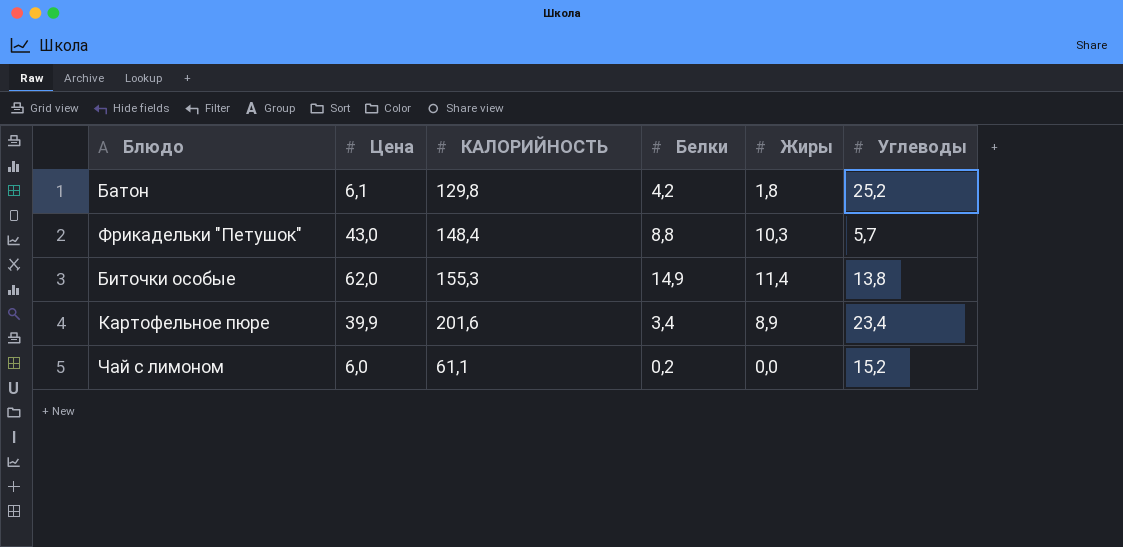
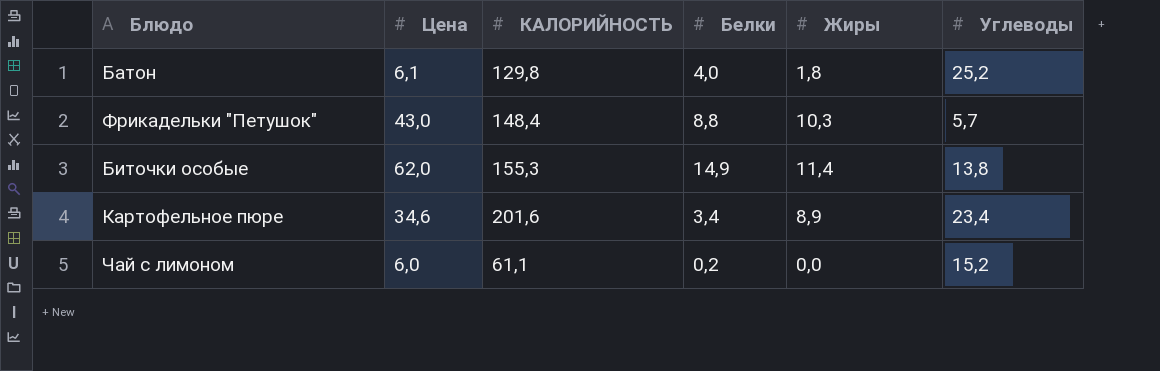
Батон | Белки: 4,2 -> 4,0
Картофельное пюре | Цена: 39,9 -> 34,6

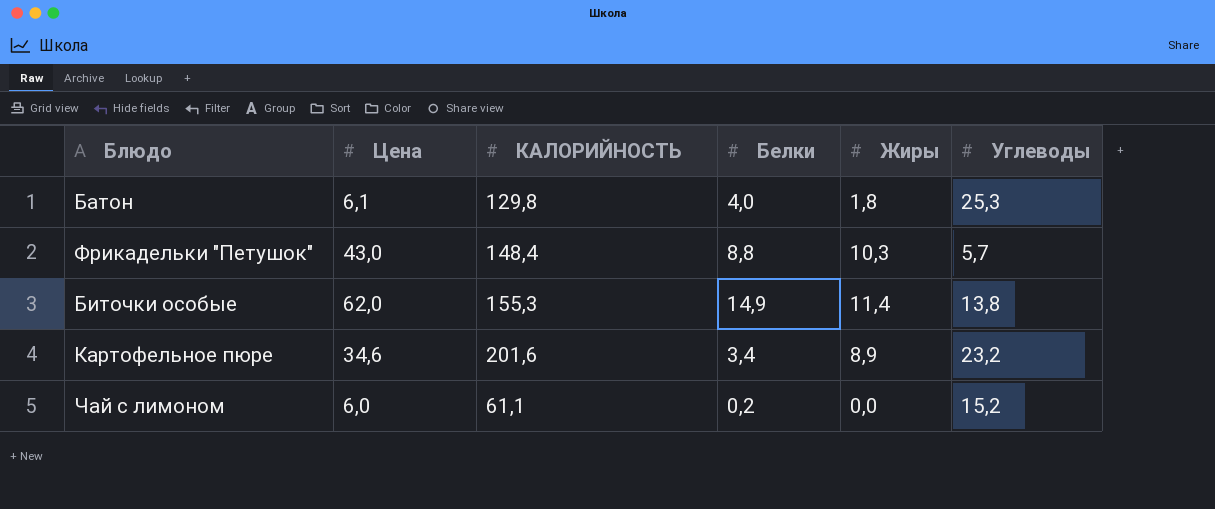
Батон | Углеводы: 25,2 -> 25,3
Картофельное пюре | Углеводы: 23,4 -> 23,2

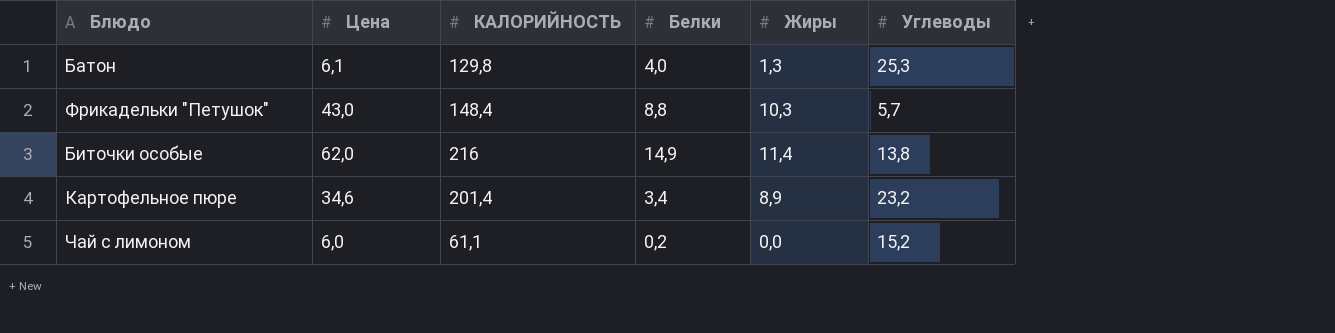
Батон | Жиры: 1,8 -> 1,3
Биточки особые | КАЛОРИЙНОСТЬ: 155,3 -> 216
Картофельное пюре | КАЛОРИЙНОСТЬ: 201,6 -> 201,4

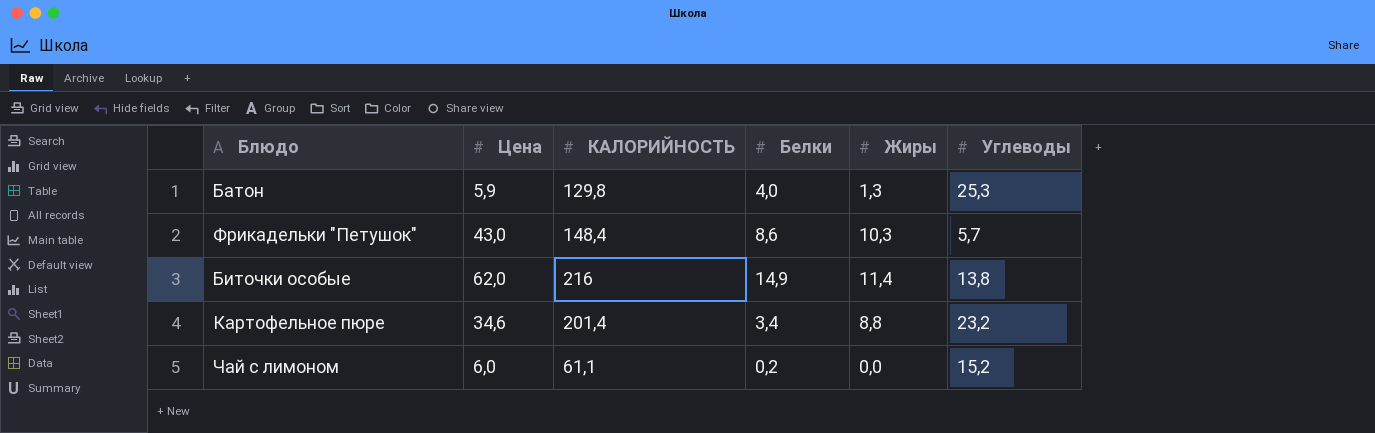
Батон | Цена: 6,1 -> 5,9
Фрикадельки "Петушок" | Белки: 8,8 -> 8,6
Картофельное пюре | Жиры: 8,9 -> 8,8

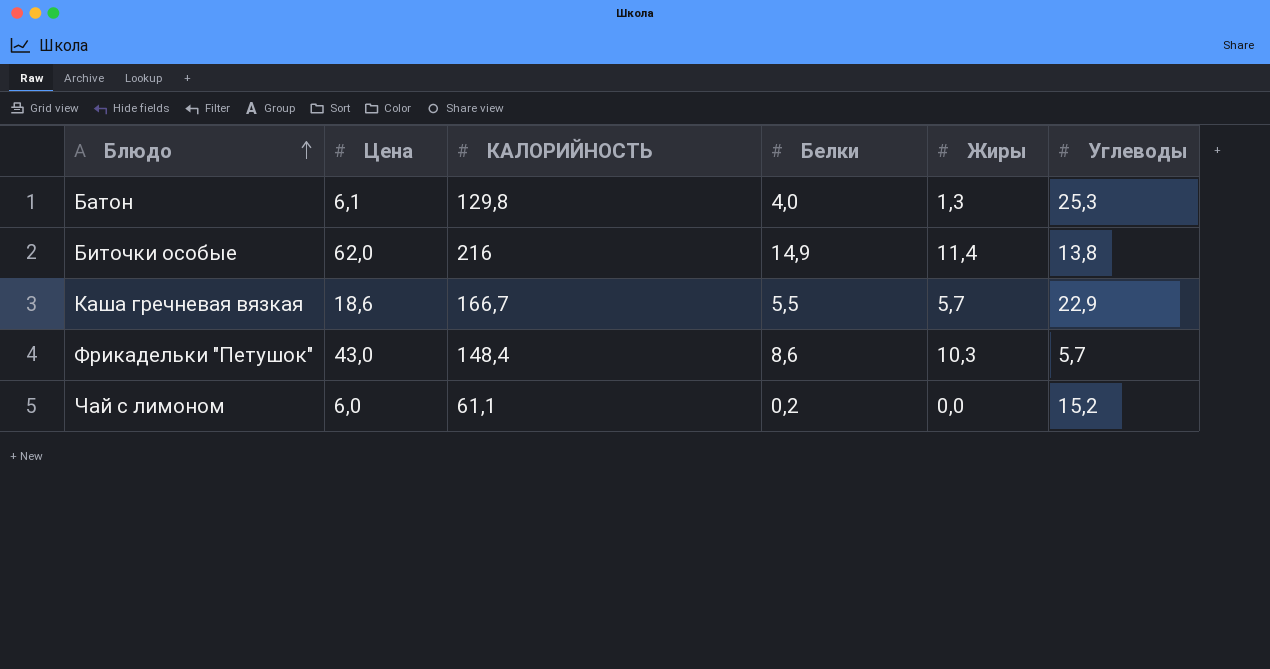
row order: none -> Блюдо ascending
row Картофельное пюре: 34,6 | 201,4 | 3,4 | 8,8 | 23,2 -> none
Батон | Цена: 5,9 -> 6,1
row Каша гречневая вязкая: none -> 18,6 | 166,7 | 5,5 | 5,7 | 22,9

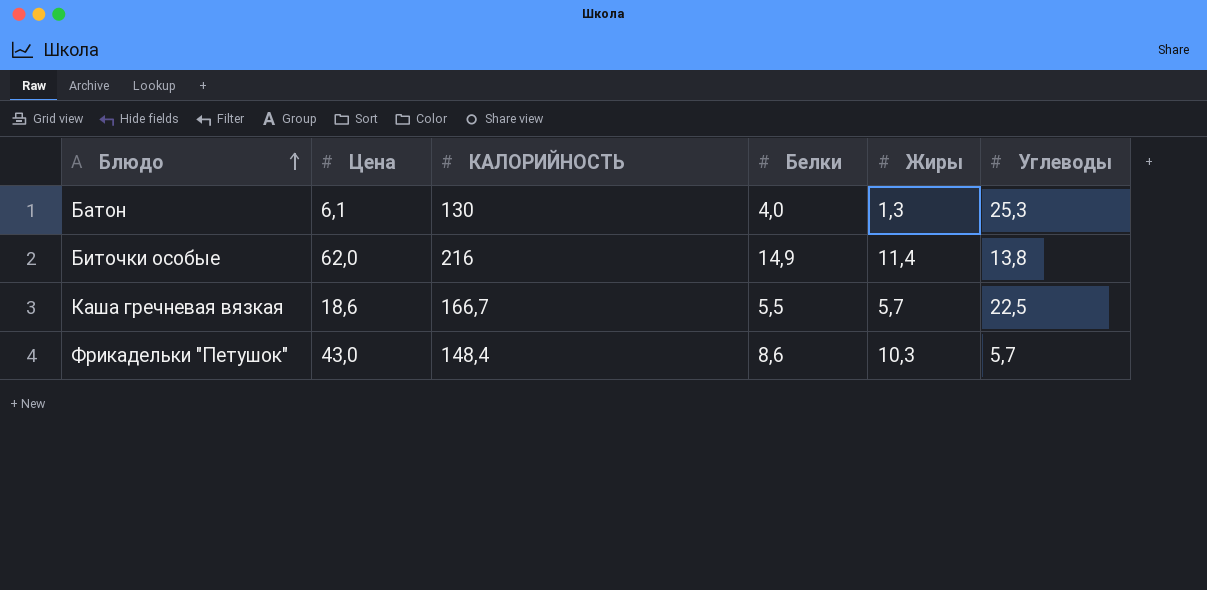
row Чай с лимоном: 6,0 | 61,1 | 0,2 | 0,0 | 15,2 -> none
Батон | КАЛОРИЙНОСТЬ: 129,8 -> 130
Каша гречневая вязкая | Углеводы: 22,9 -> 22,5

